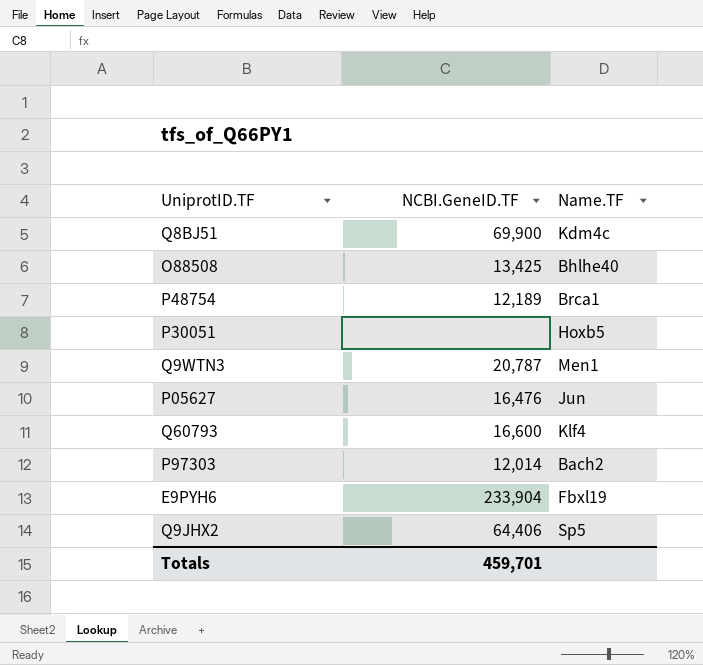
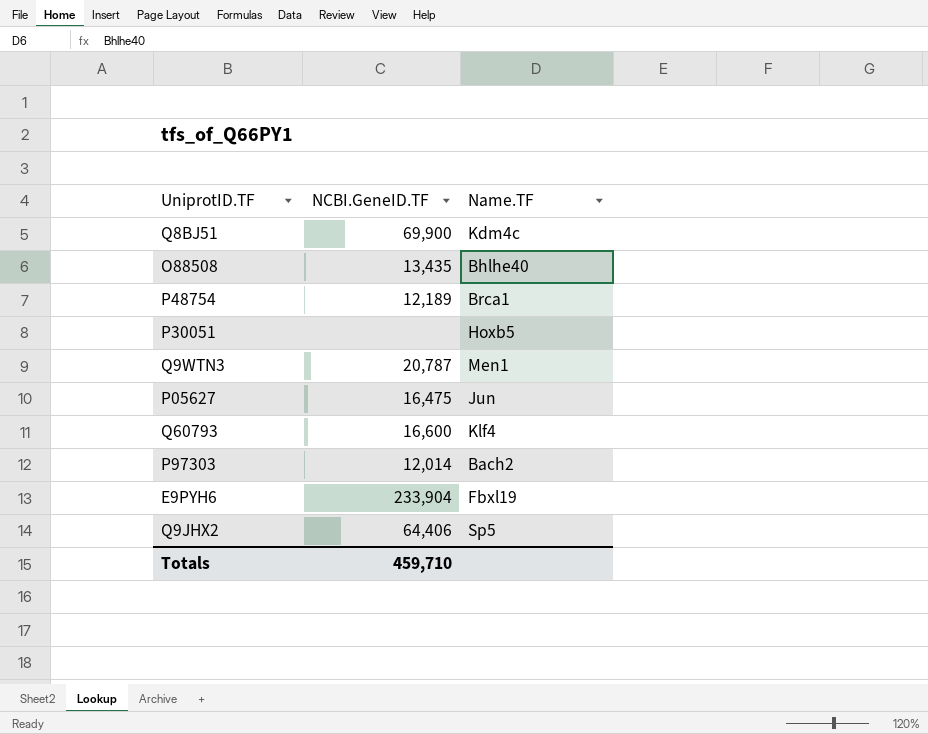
O88508 | NCBI.GeneID.TF: 13,425 -> 13,435
P05627 | NCBI.GeneID.TF: 16,476 -> 16,475
Totals | NCBI.GeneID.TF: 459,701 -> 459,710

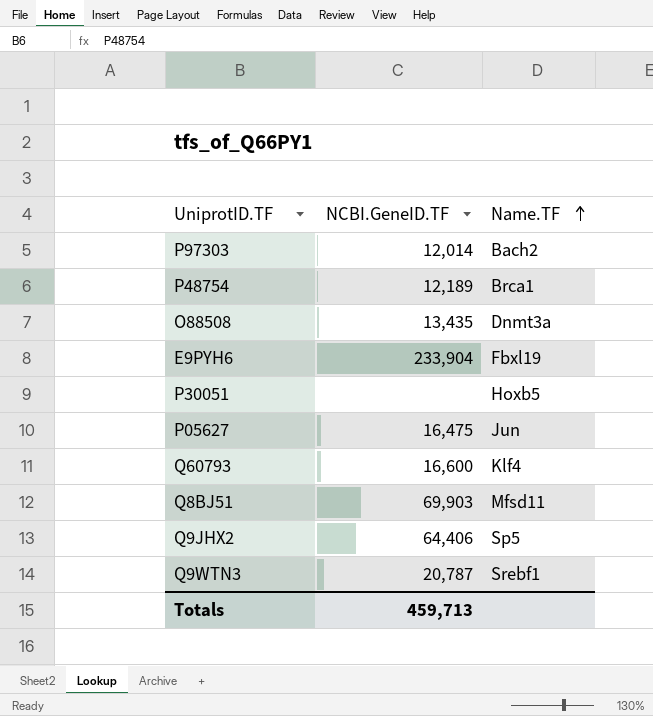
row order: none -> Name.TF ascending
O88508 | Name.TF: Bhlhe40 -> Dnmt3a
Q8BJ51 | NCBI.GeneID.TF: 69,900 -> 69,903
Q8BJ51 | Name.TF: Kdm4c -> Mfsd11
Q9WTN3 | Name.TF: Men1 -> Srebf1
Totals | NCBI.GeneID.TF: 459,710 -> 459,713

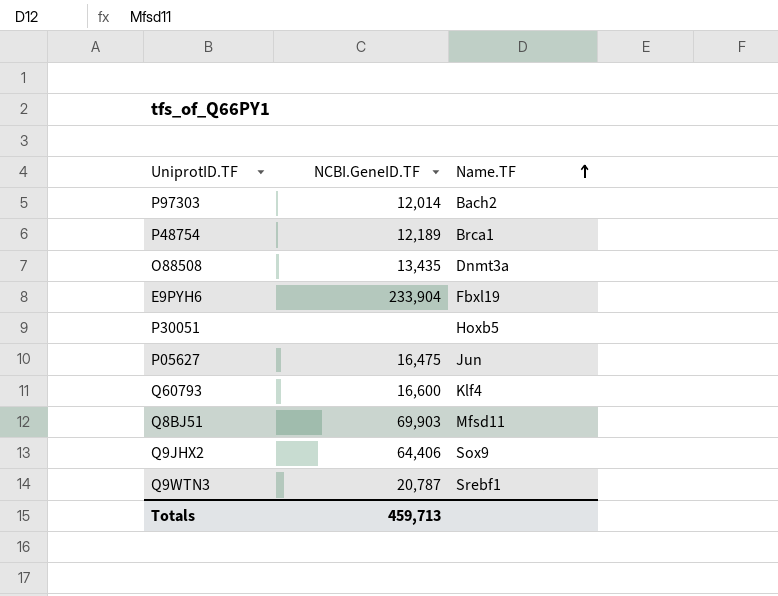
Q9JHX2 | Name.TF: Sp5 -> Sox9

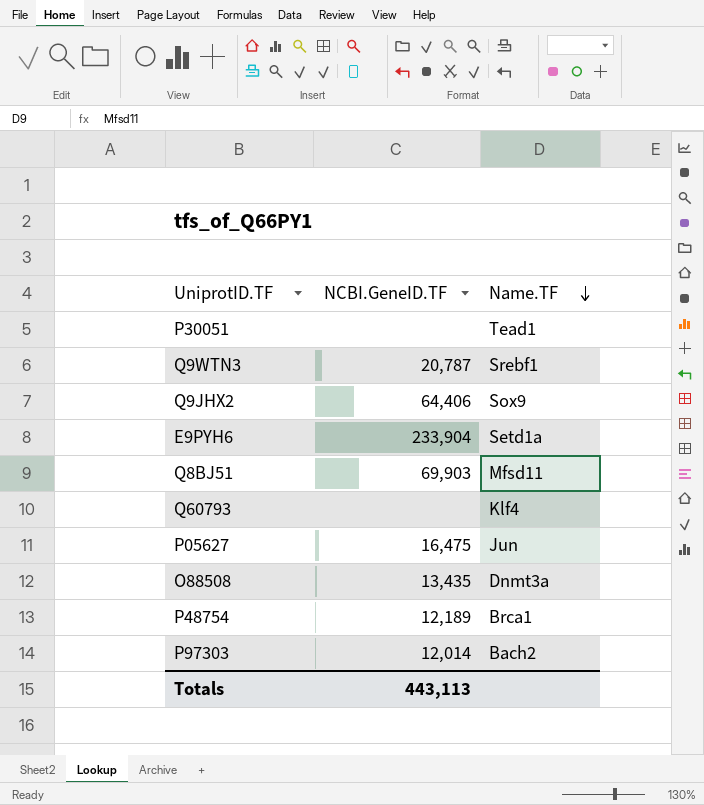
row order: Name.TF ascending -> Name.TF descending
P30051 | Name.TF: Hoxb5 -> Tead1
E9PYH6 | Name.TF: Fbxl19 -> Setd1a
Q60793 | NCBI.GeneID.TF: 16,600 -> none
Totals | NCBI.GeneID.TF: 459,713 -> 443,113

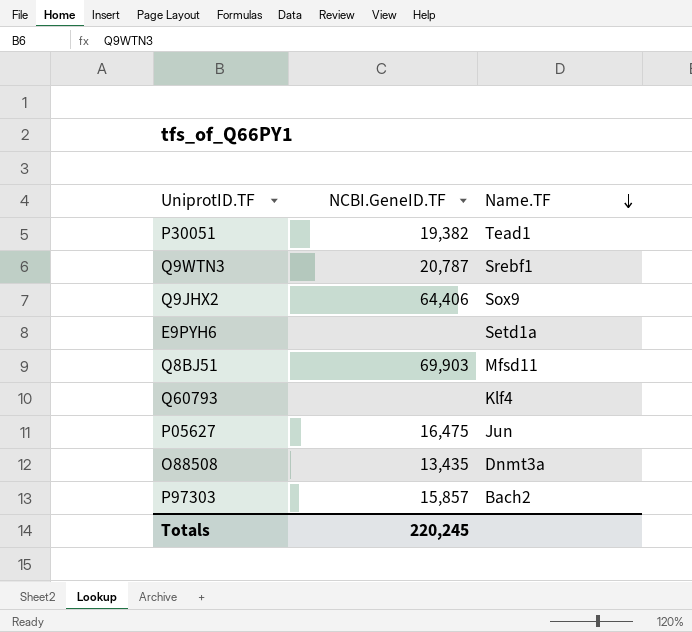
row P48754: 12,189 | Brca1 -> none
P30051 | NCBI.GeneID.TF: none -> 19,382
E9PYH6 | NCBI.GeneID.TF: 233,904 -> none
P97303 | NCBI.GeneID.TF: 12,014 -> 15,857
Totals | NCBI.GeneID.TF: 443,113 -> 220,245

